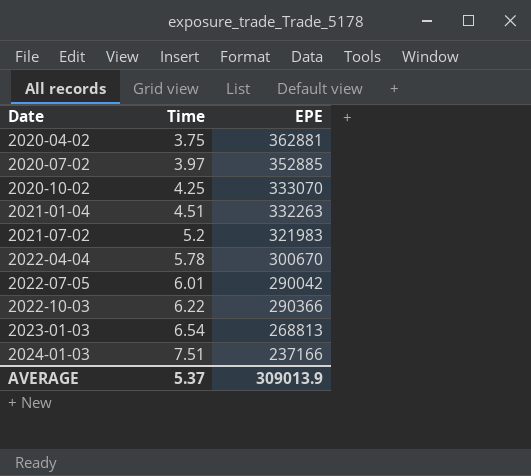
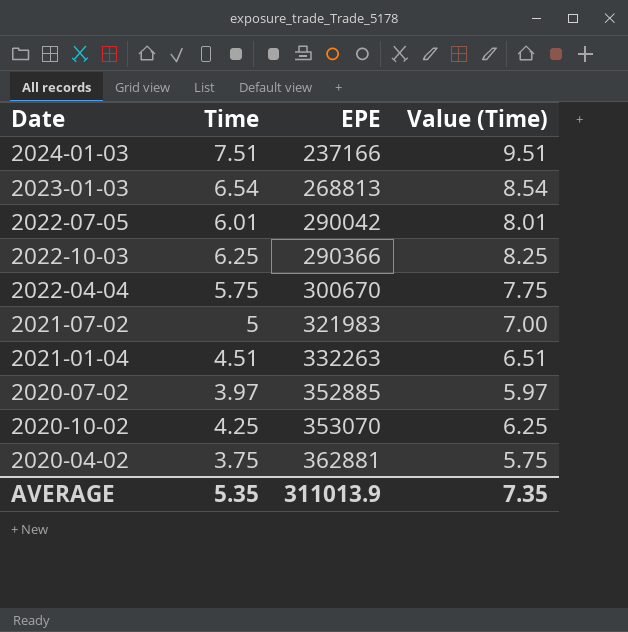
row order: Date ascending -> EPE ascending
column Value (Time) | formula: none -> [Time] + 2
2022-10-03 | Time: 6.22 -> 6.25
2022-04-04 | Time: 5.78 -> 5.75
2021-07-02 | Time: 5.2 -> 5
2020-10-02 | EPE: 333070 -> 353070
AVERAGE | Time: 5.37 -> 5.35
AVERAGE | EPE: 309013.9 -> 311013.9

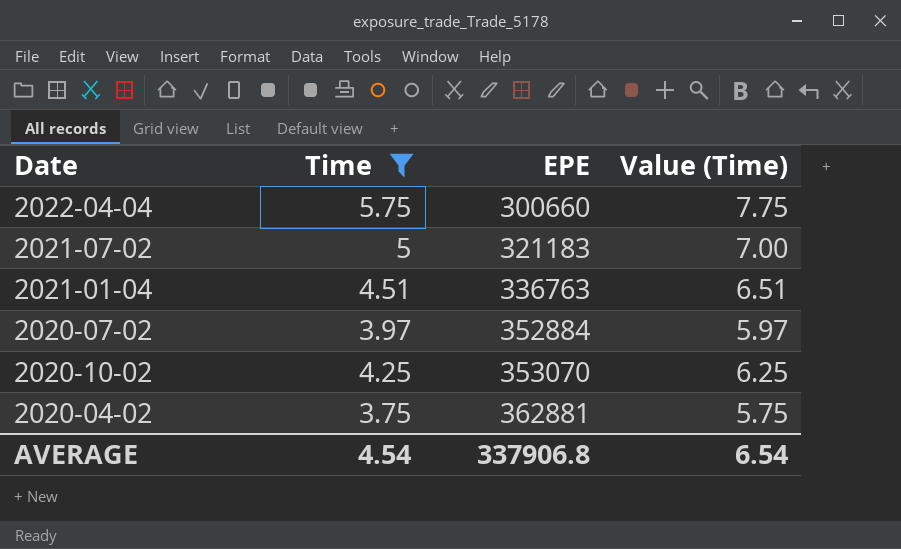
filter: none -> Time <= 5.75
2022-04-04 | EPE: 300670 -> 300660
2021-07-02 | EPE: 321983 -> 321183
2021-01-04 | EPE: 332263 -> 336763
2020-07-02 | EPE: 352885 -> 352884
AVERAGE | Time: 5.35 -> 4.54
AVERAGE | EPE: 311013.9 -> 337906.8
AVERAGE | Value (Time): 7.35 -> 6.54

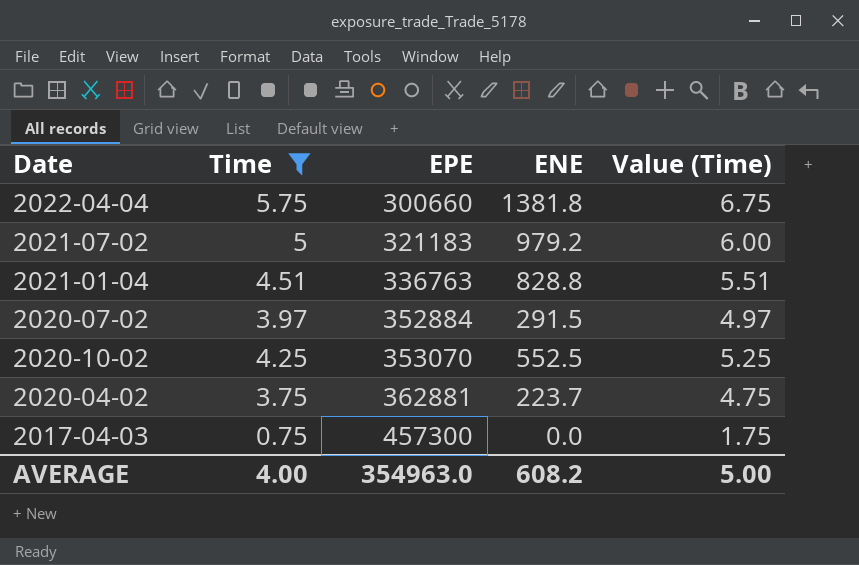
column ENE | position: none -> 4
column Value (Time) | formula: [Time] + 2 -> [Time] + 1
row 2017-04-03: none -> 0.75 | 457300 | 0.0 | 1.75
AVERAGE | Time: 4.54 -> 4.00
AVERAGE | EPE: 337906.8 -> 354963.0
AVERAGE | Value (Time): 6.54 -> 5.00

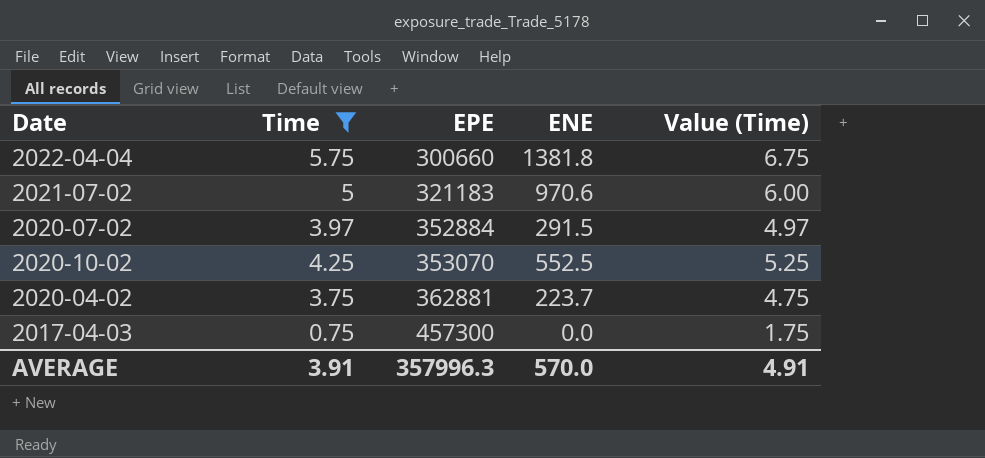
row 2021-01-04: 4.51 | 336763 | 828.8 | 5.51 -> none
2021-07-02 | ENE: 979.2 -> 970.6
AVERAGE | Time: 4.00 -> 3.91
AVERAGE | EPE: 354963.0 -> 357996.3
AVERAGE | ENE: 608.2 -> 570.0
AVERAGE | Value (Time): 5.00 -> 4.91

